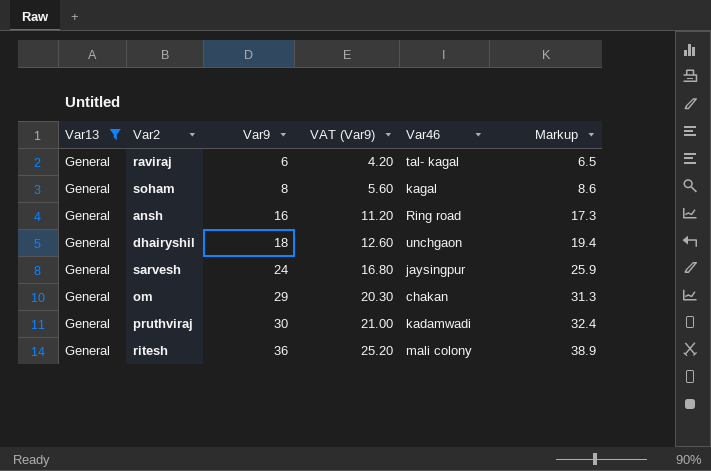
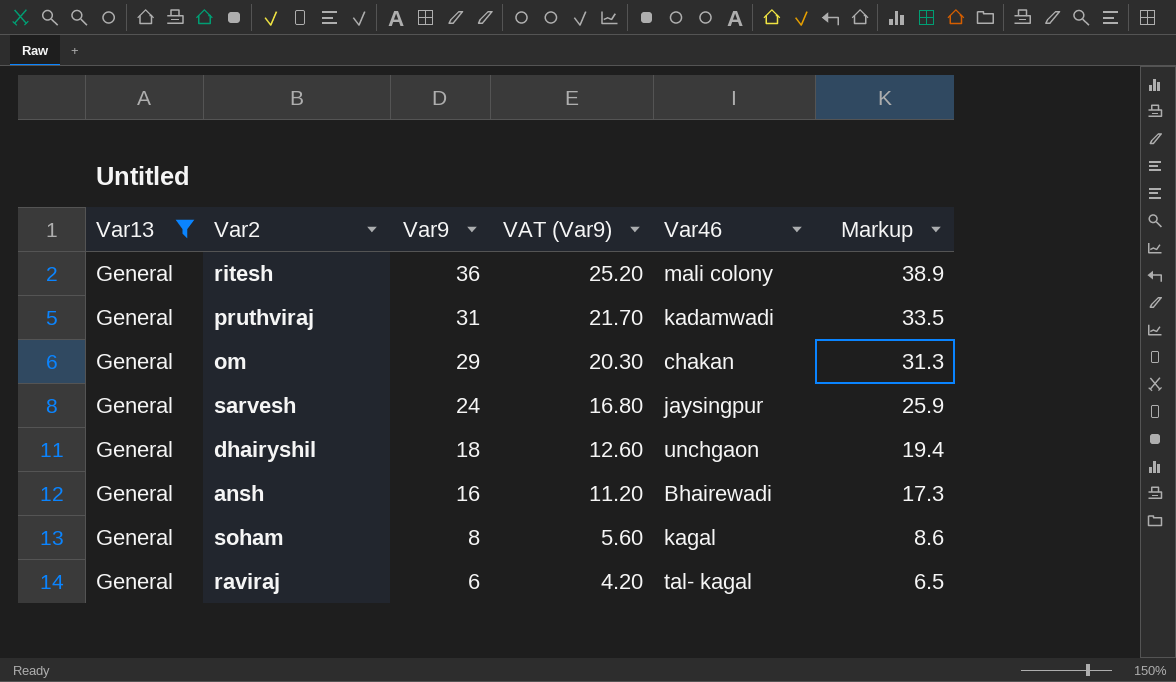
row order: Var9 ascending -> Var9 descending
pruthviraj | Var9: 30 -> 31
pruthviraj | VAT (Var9): 21.00 -> 21.70
pruthviraj | Markup: 32.4 -> 33.5
ansh | Var46: Ring road -> Bhairewadi

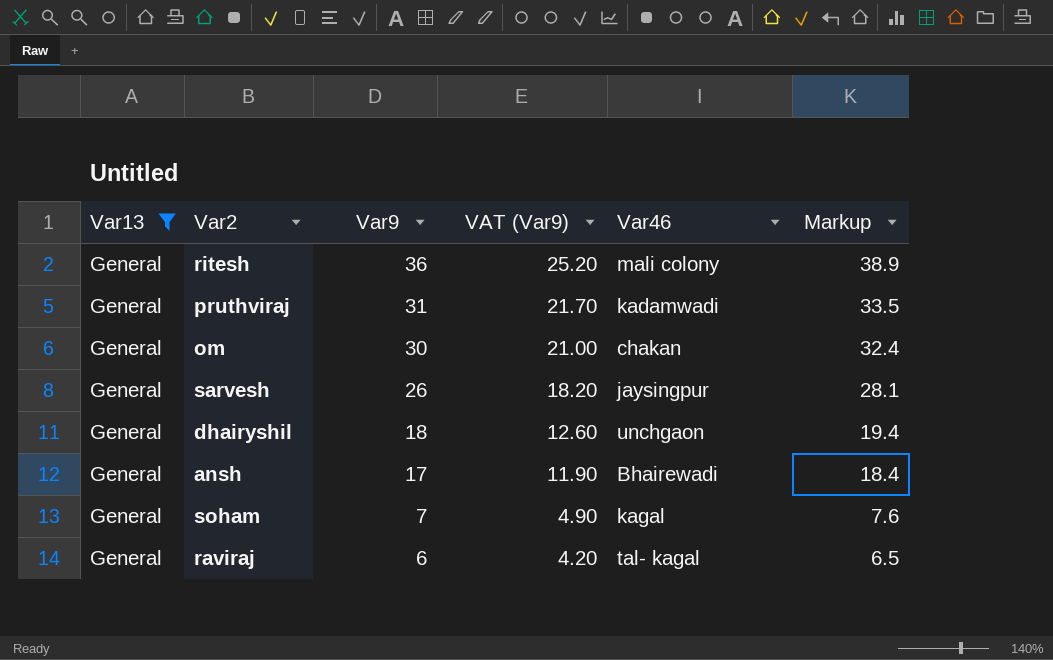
om | Var9: 29 -> 30
om | VAT (Var9): 20.30 -> 21.00
om | Markup: 31.3 -> 32.4
sarvesh | Var9: 24 -> 26
sarvesh | VAT (Var9): 16.80 -> 18.20
sarvesh | Markup: 25.9 -> 28.1
ansh | Var9: 16 -> 17
ansh | VAT (Var9): 11.20 -> 11.90
ansh | Markup: 17.3 -> 18.4
soham | Var9: 8 -> 7
soham | VAT (Var9): 5.60 -> 4.90
soham | Markup: 8.6 -> 7.6

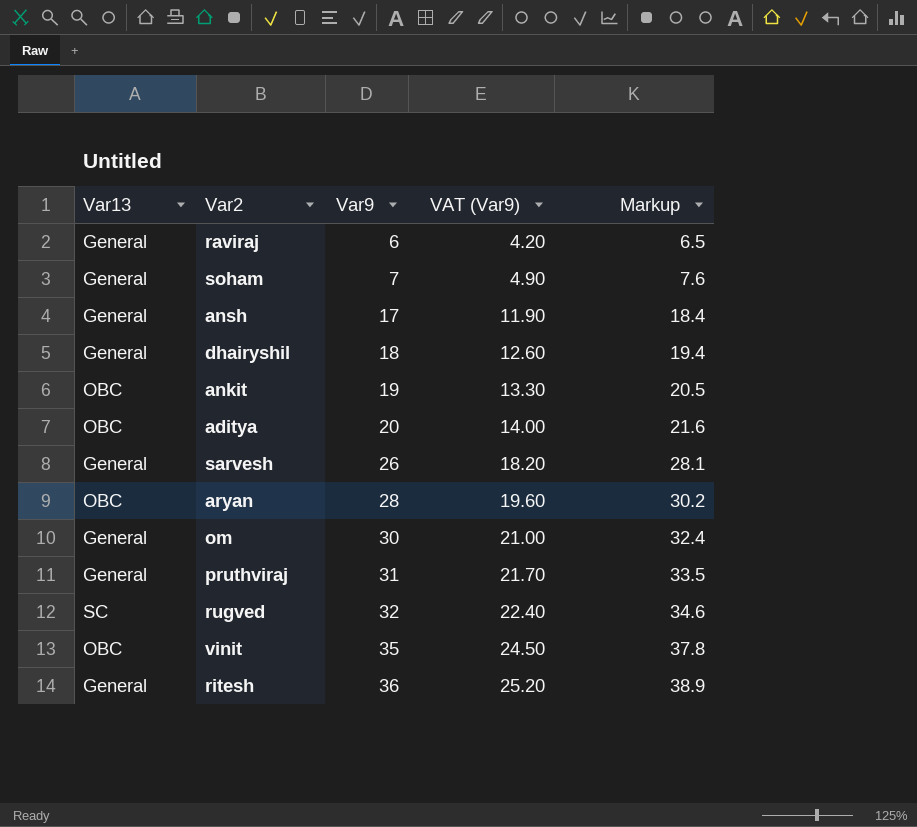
filter: Var13 = General -> none
row order: Var9 descending -> Var9 ascending
column Var46 | position: 5 -> none

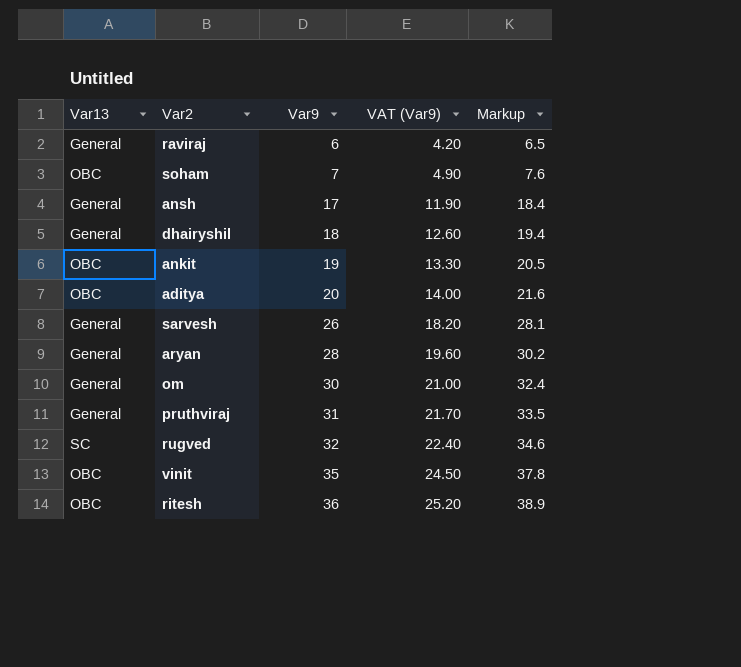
soham | Var13: General -> OBC
aryan | Var13: OBC -> General
ritesh | Var13: General -> OBC

